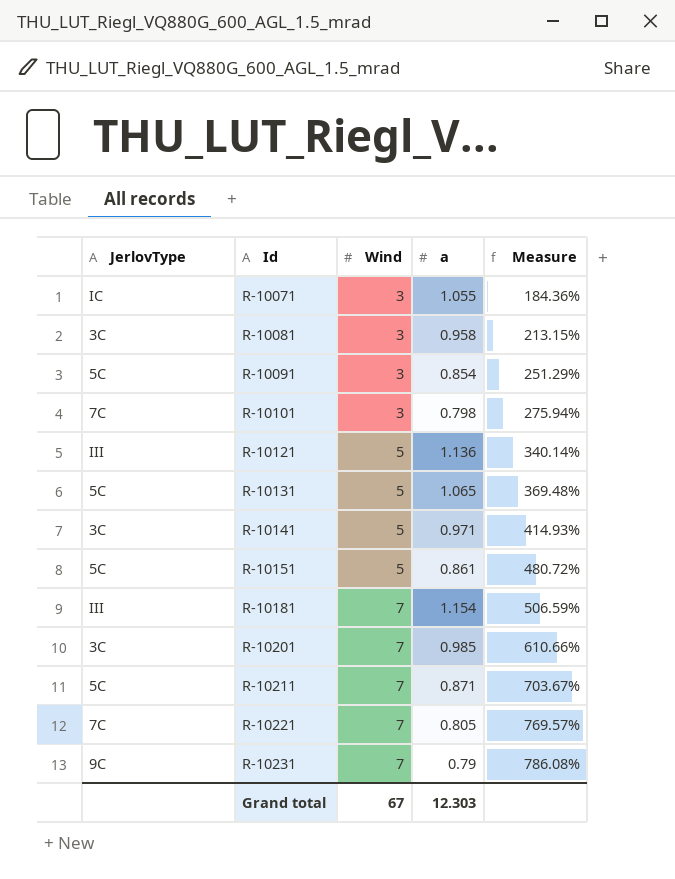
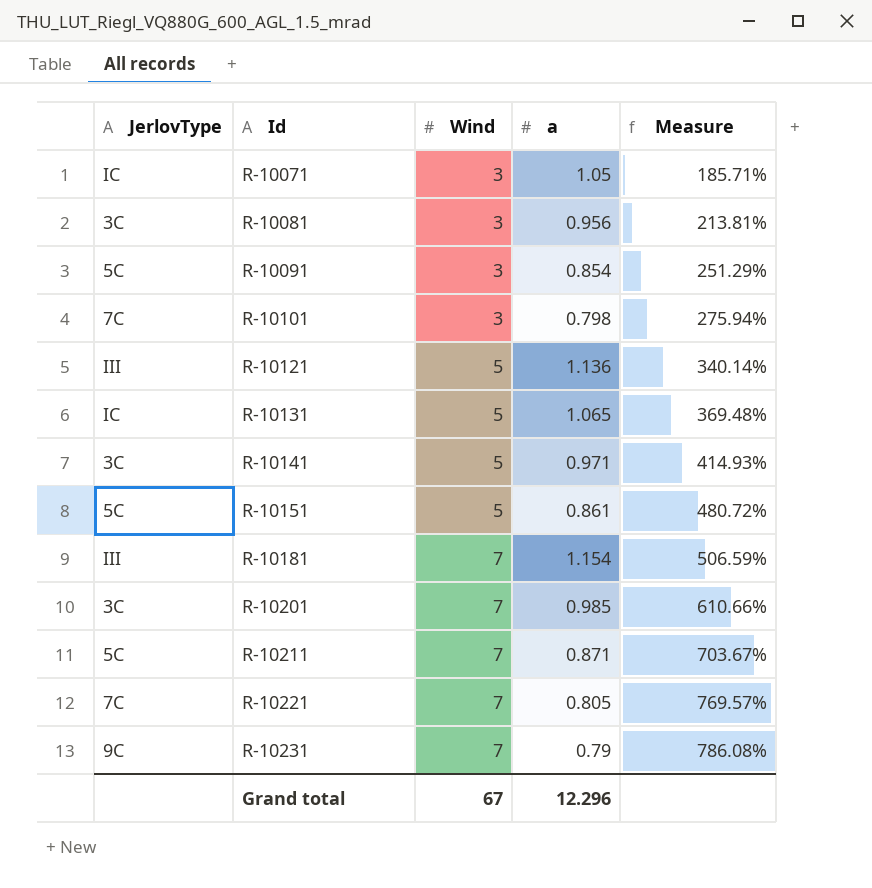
R-10071 | a: 1.055 -> 1.05
R-10071 | Measure: 184.36% -> 185.71%
R-10081 | a: 0.958 -> 0.956
R-10081 | Measure: 213.15% -> 213.81%
R-10131 | JerlovType: 5C -> IC
Grand total | a: 12.303 -> 12.296

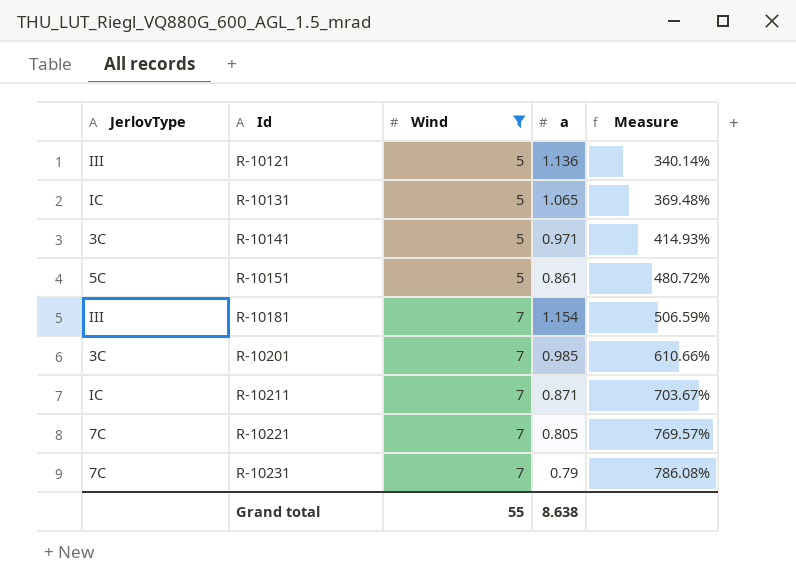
filter: none -> Wind != 3
R-10211 | JerlovType: 5C -> IC
R-10231 | JerlovType: 9C -> 7C
Grand total | Wind: 67 -> 55
Grand total | a: 12.296 -> 8.638

